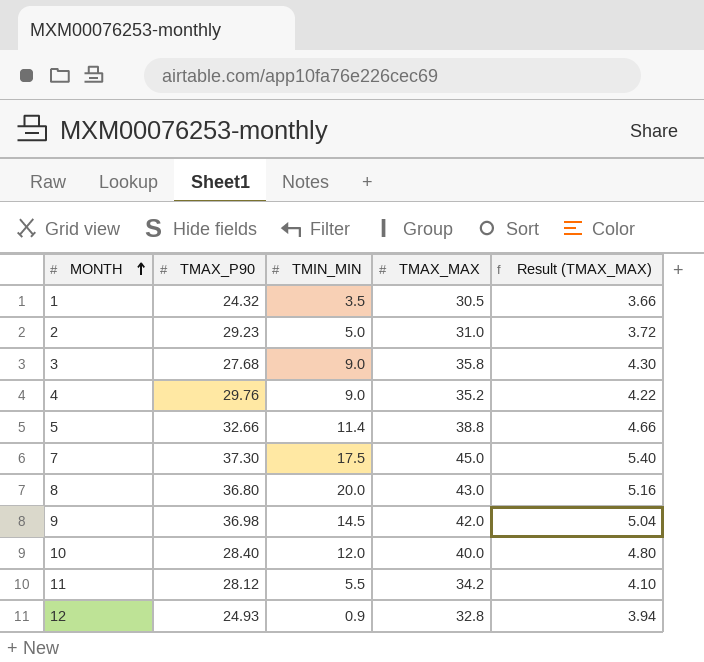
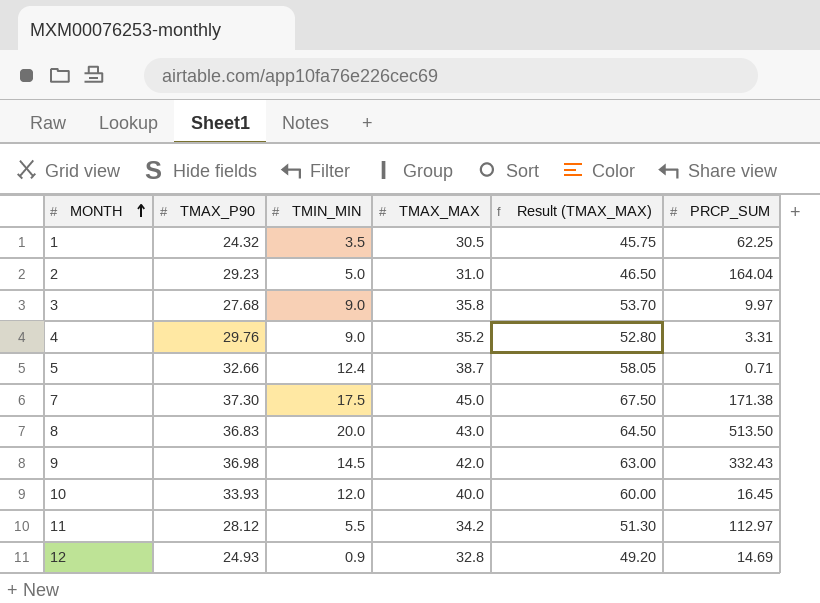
column Result (TMAX_MAX) | formula: [TMAX_MAX] * 0.12 -> [TMAX_MAX] * 1.5
column PRCP_SUM | position: none -> 6
5 | TMIN_MIN: 11.4 -> 12.4
5 | TMAX_MAX: 38.8 -> 38.7
8 | TMAX_P90: 36.80 -> 36.83
10 | TMAX_P90: 28.40 -> 33.93

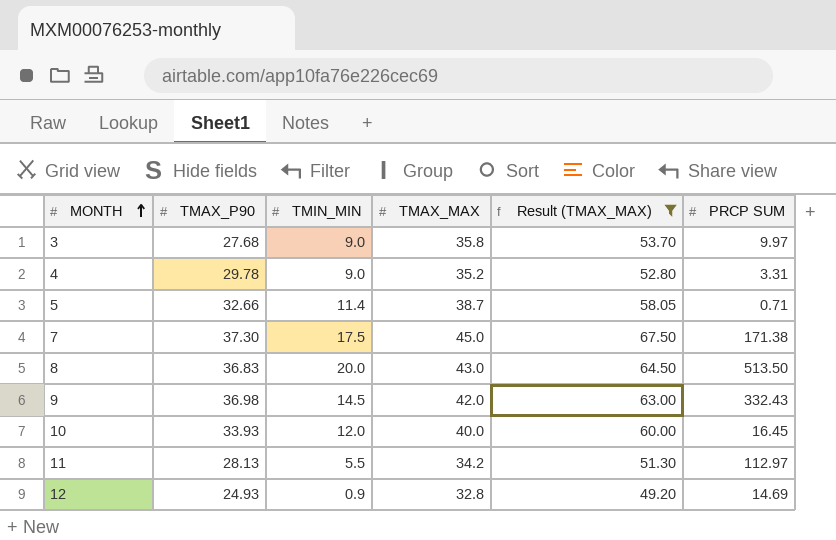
filter: none -> Result (TMAX_MAX) >= 49.20
column name: PRCP_SUM -> PRCP SUM
4 | TMAX_P90: 29.76 -> 29.78
5 | TMIN_MIN: 12.4 -> 11.4
11 | TMAX_P90: 28.12 -> 28.13

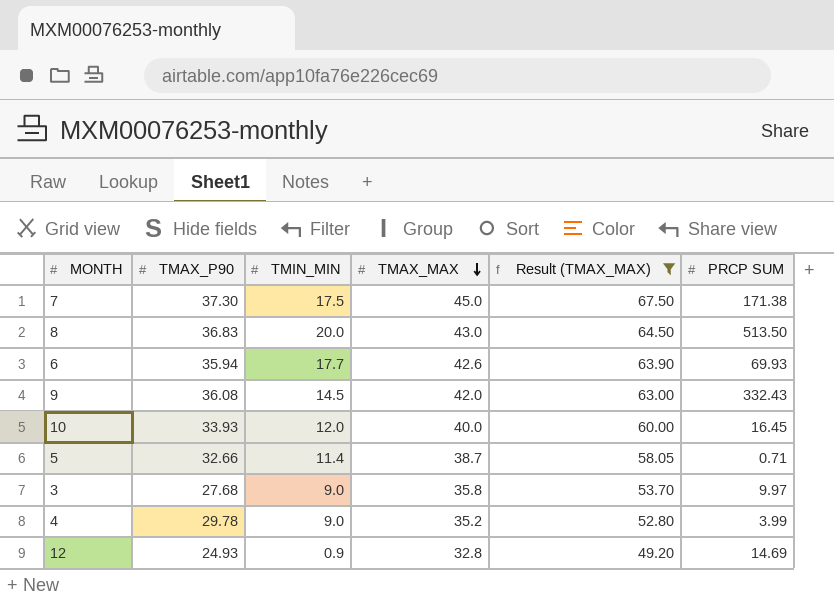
row order: MONTH ascending -> TMAX_MAX descending
row 11: 28.13 | 5.5 | 34.2 | 51.30 | 112.97 -> none
row 6: none -> 35.94 | 17.7 | 42.6 | 63.90 | 69.93
9 | TMAX_P90: 36.98 -> 36.08
4 | PRCP SUM: 3.31 -> 3.99

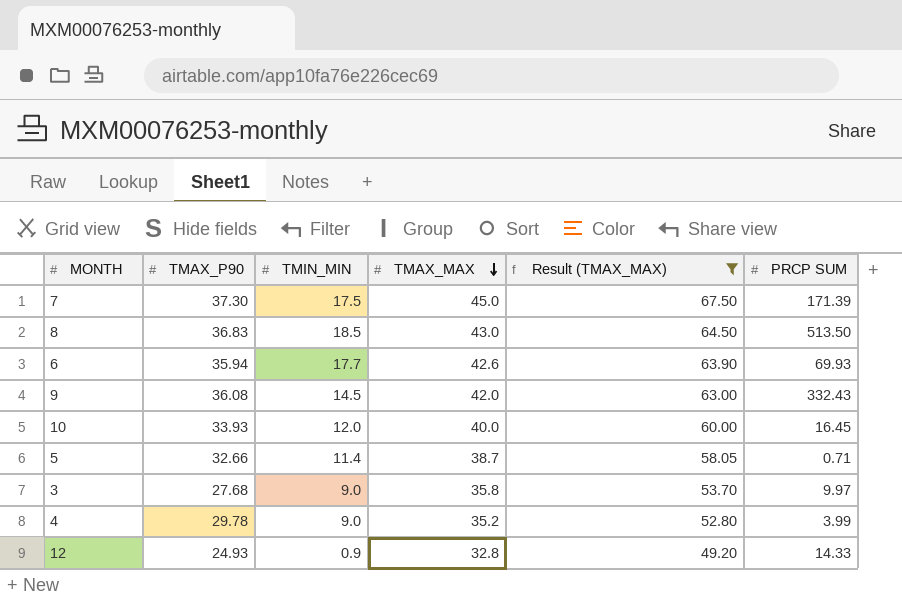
7 | PRCP SUM: 171.38 -> 171.39
8 | TMIN_MIN: 20.0 -> 18.5
12 | PRCP SUM: 14.69 -> 14.33

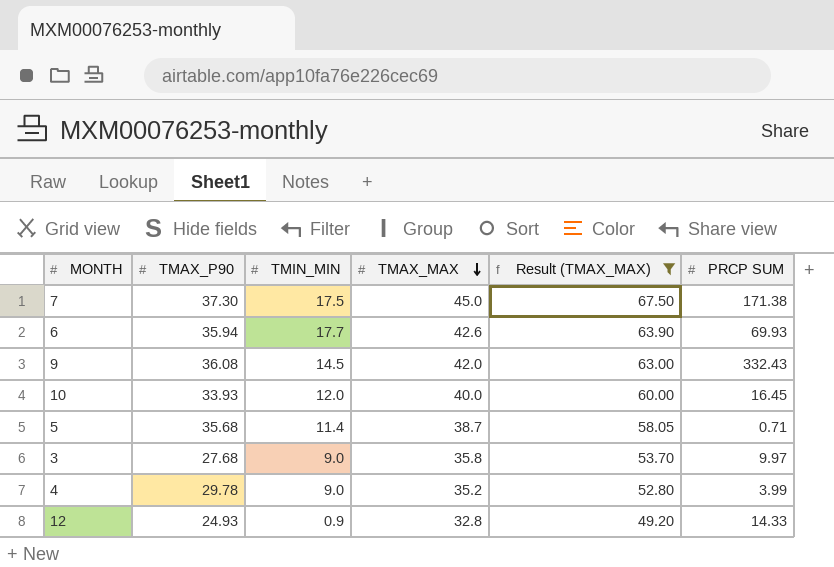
row 8: 36.83 | 18.5 | 43.0 | 64.50 | 513.50 -> none
7 | PRCP SUM: 171.39 -> 171.38
5 | TMAX_P90: 32.66 -> 35.68

